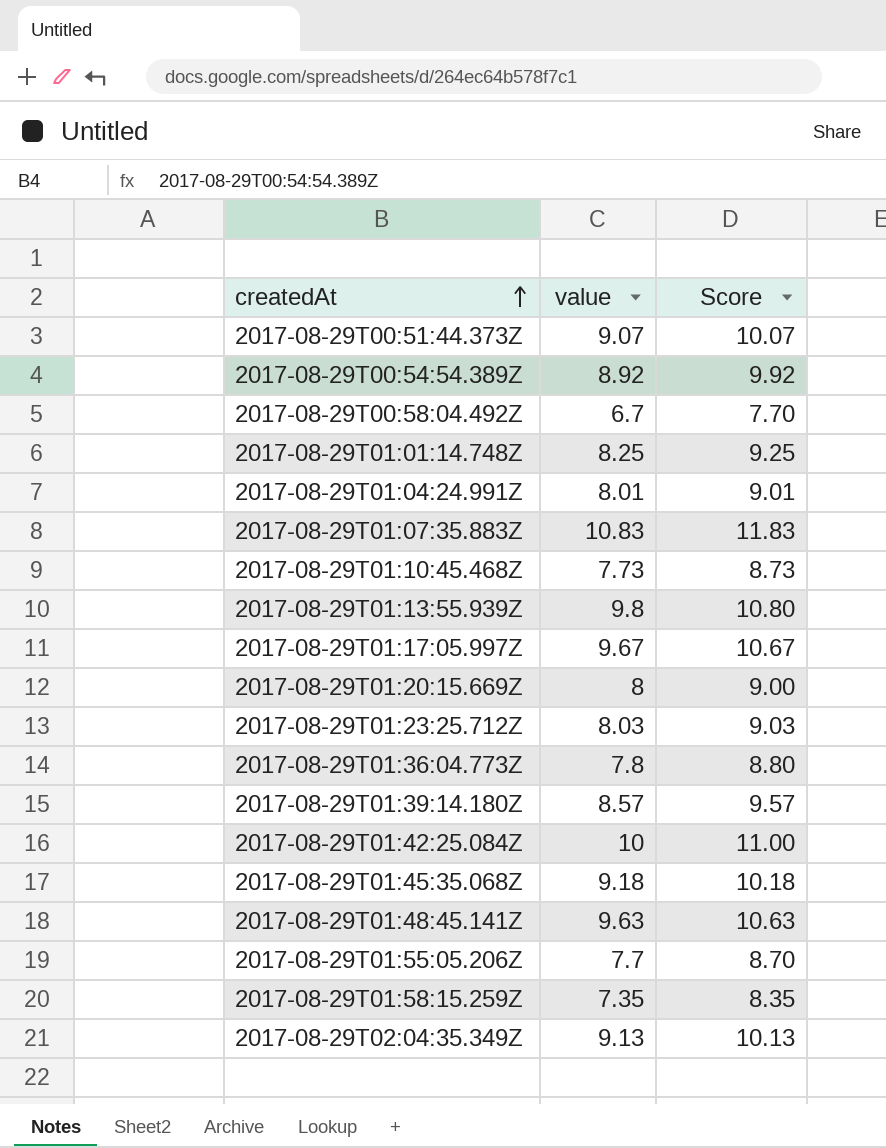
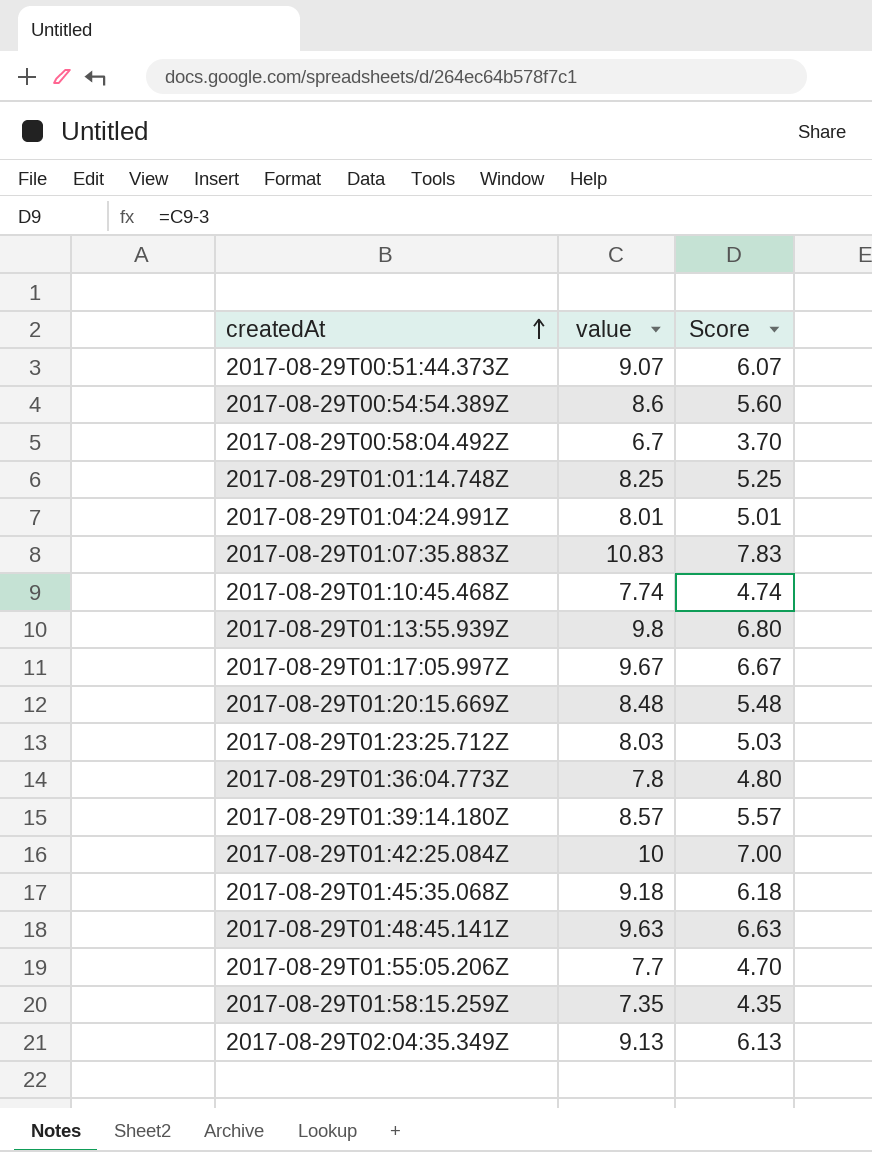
column Score | formula: [value] + 1 -> [value] - 3
2017-08-29T00:54:54.389Z | value: 8.92 -> 8.6
2017-08-29T01:10:45.468Z | value: 7.73 -> 7.74
2017-08-29T01:20:15.669Z | value: 8 -> 8.48

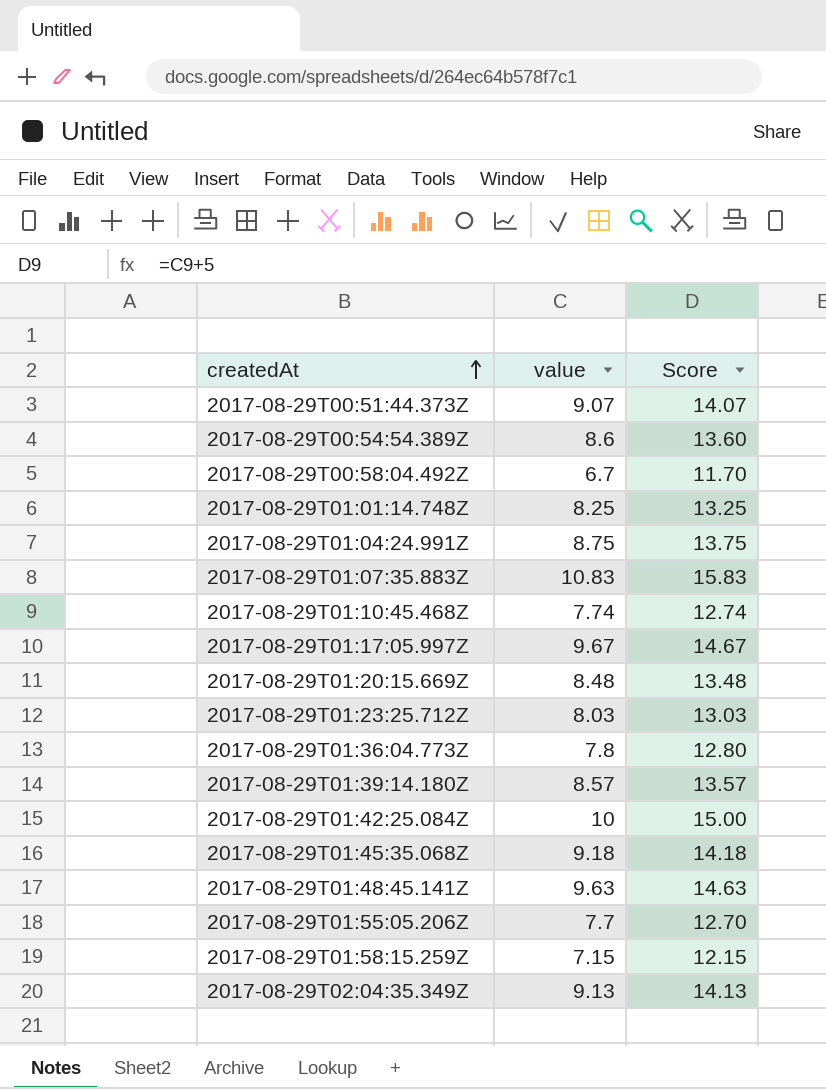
column Score | formula: [value] - 3 -> [value] + 5
row 2017-08-29T01:13:55.939Z: 9.8 | 6.80 -> none
2017-08-29T01:04:24.991Z | value: 8.01 -> 8.75
2017-08-29T01:58:15.259Z | value: 7.35 -> 7.15

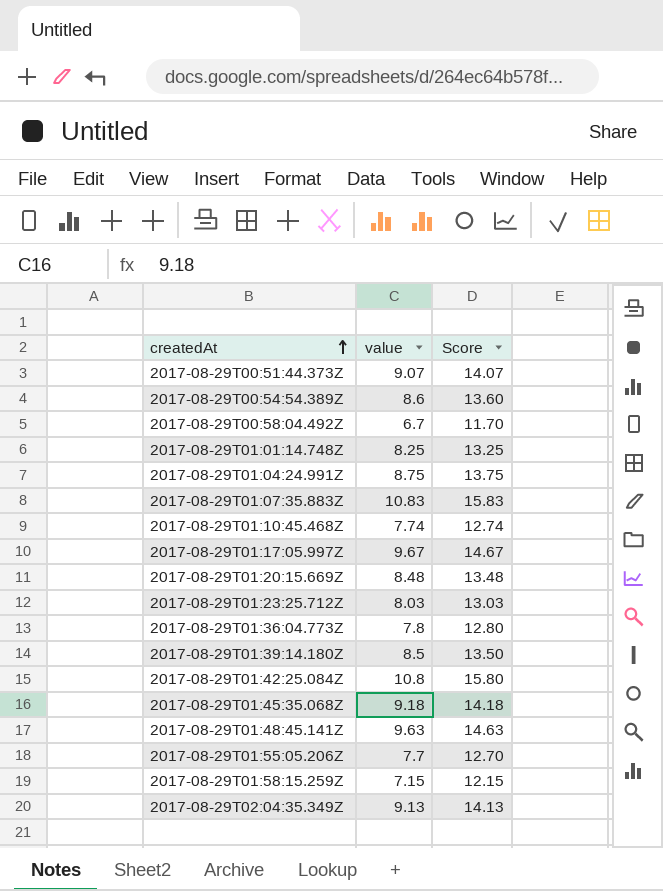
2017-08-29T01:39:14.180Z | value: 8.57 -> 8.5
2017-08-29T01:39:14.180Z | Score: 13.57 -> 13.50
2017-08-29T01:42:25.084Z | value: 10 -> 10.8
2017-08-29T01:42:25.084Z | Score: 15.00 -> 15.80

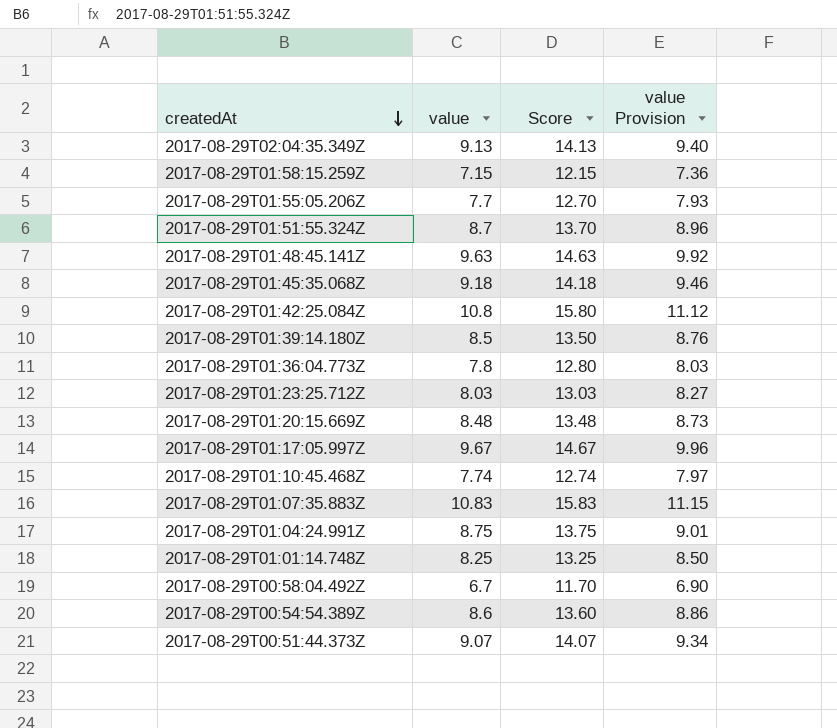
row order: createdAt ascending -> createdAt descending
column value Provision | formula: none -> [value] * 1.03
row 2017-08-29T01:51:55.324Z: none -> 8.7 | 13.70 | 8.96

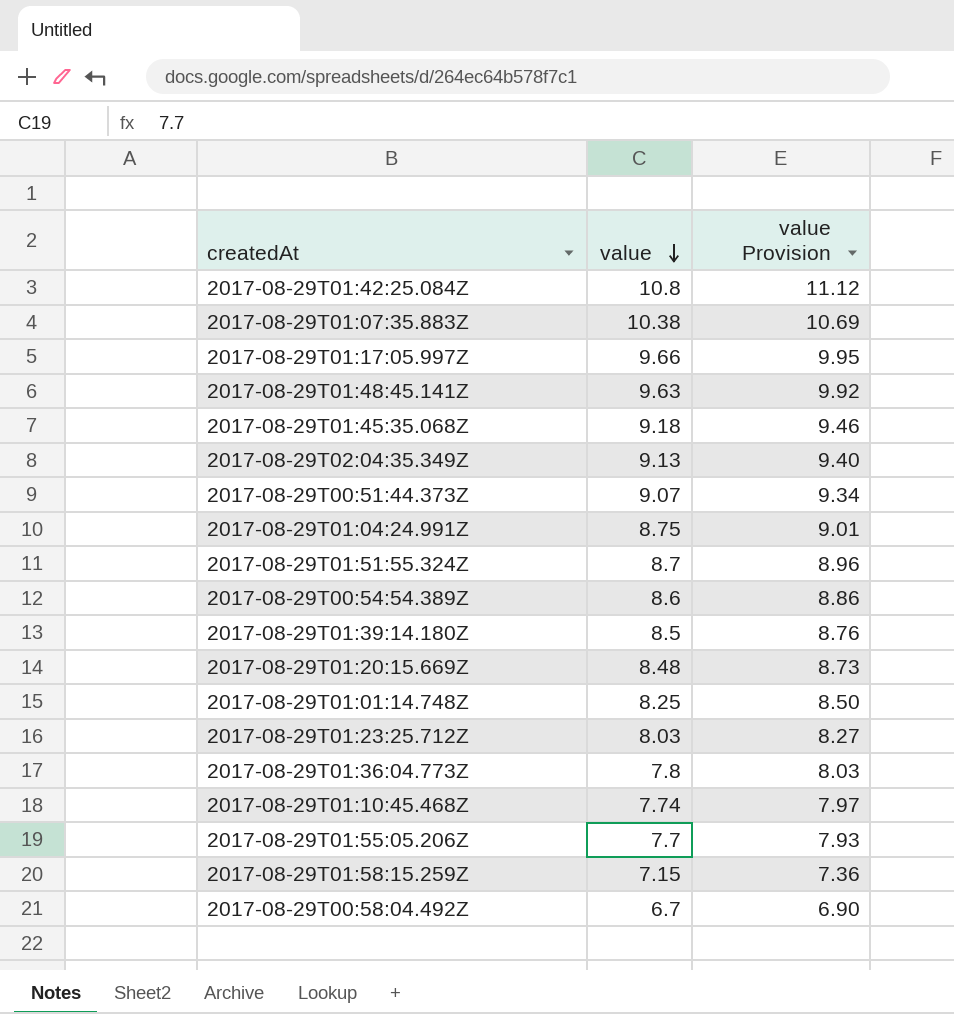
row order: createdAt descending -> value descending
column Score | formula: [value] + 5 -> none
2017-08-29T01:07:35.883Z | value: 10.83 -> 10.38
2017-08-29T01:07:35.883Z | value Provision: 11.15 -> 10.69
2017-08-29T01:17:05.997Z | value: 9.67 -> 9.66
2017-08-29T01:17:05.997Z | value Provision: 9.96 -> 9.95

